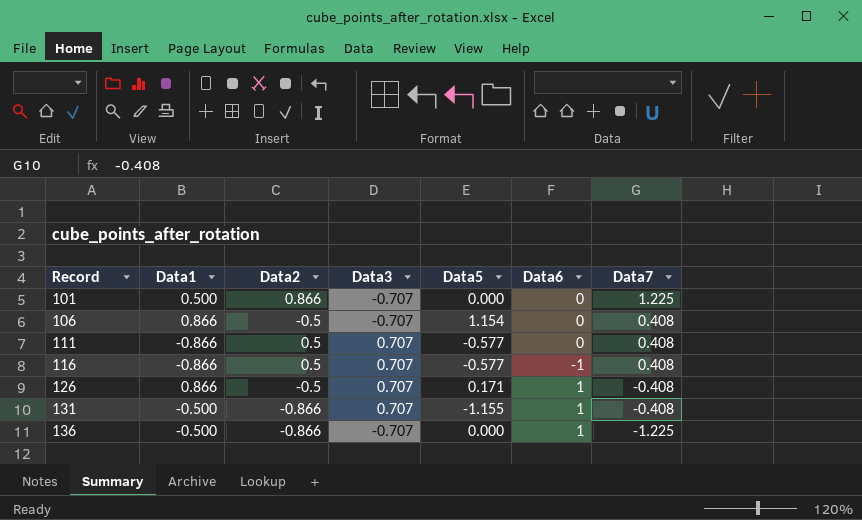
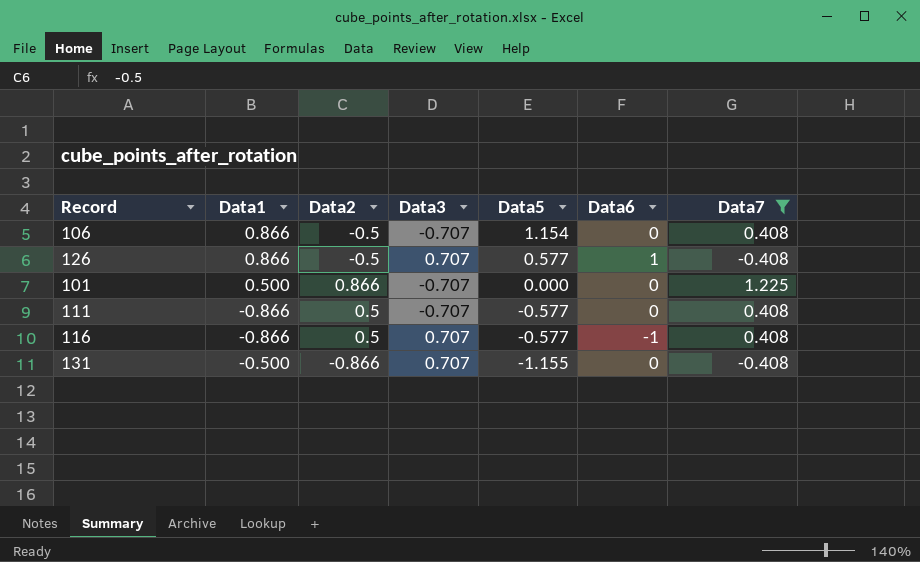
filter: none -> Data7 != -1.225
row order: Record ascending -> Data5 descending
126 | Data5: 0.171 -> 0.577
111 | Data3: 0.707 -> -0.707
131 | Data6: 1 -> 0

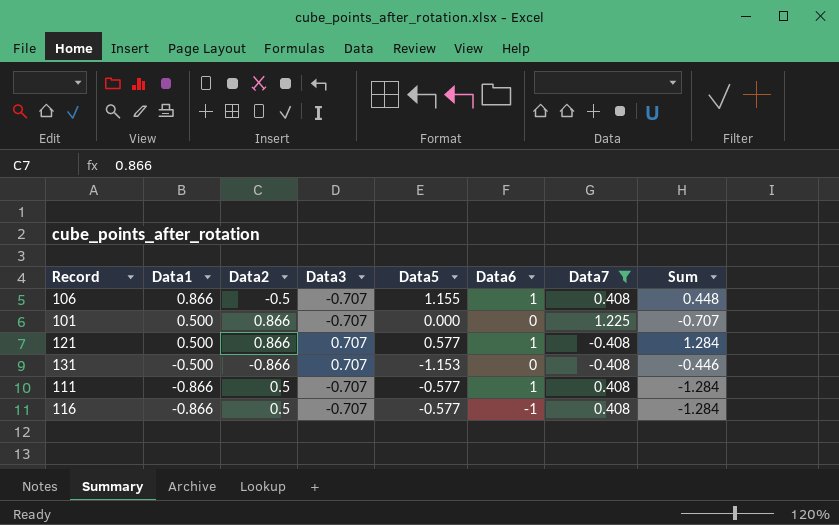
row order: Data5 descending -> Data1 descending
column Sum | formula: none -> [Data3] + [Data5]
row 126: 0.866 | -0.5 | 0.707 | 0.577 | 1 | -0.408 -> none
106 | Data5: 1.154 -> 1.155
106 | Data6: 0 -> 1
row 121: none -> 0.500 | 0.866 | 0.707 | 0.577 | 1 | -0.408 | 1.284
131 | Data5: -1.155 -> -1.153
111 | Data6: 0 -> 1
116 | Data3: 0.707 -> -0.707

